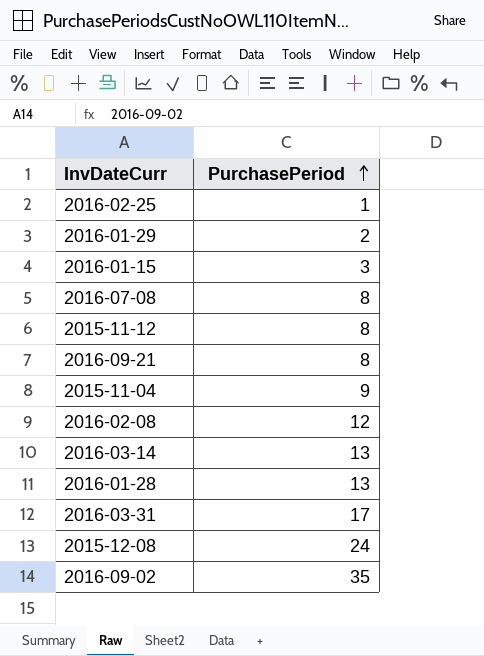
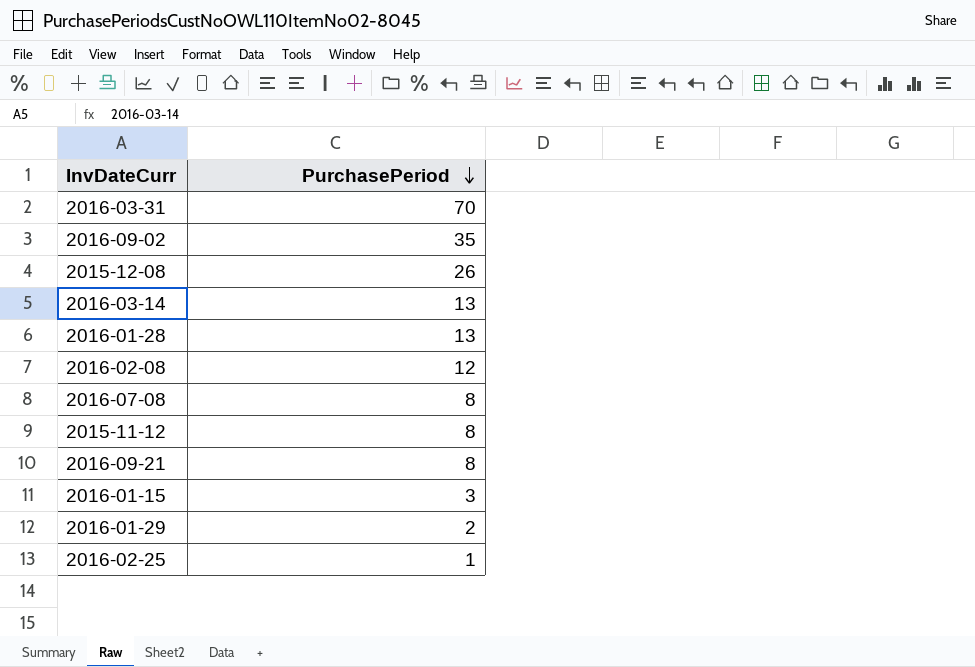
row order: PurchasePeriod ascending -> PurchasePeriod descending
row 2015-11-04: 9 -> none
2016-03-31 | PurchasePeriod: 17 -> 70
2015-12-08 | PurchasePeriod: 24 -> 26

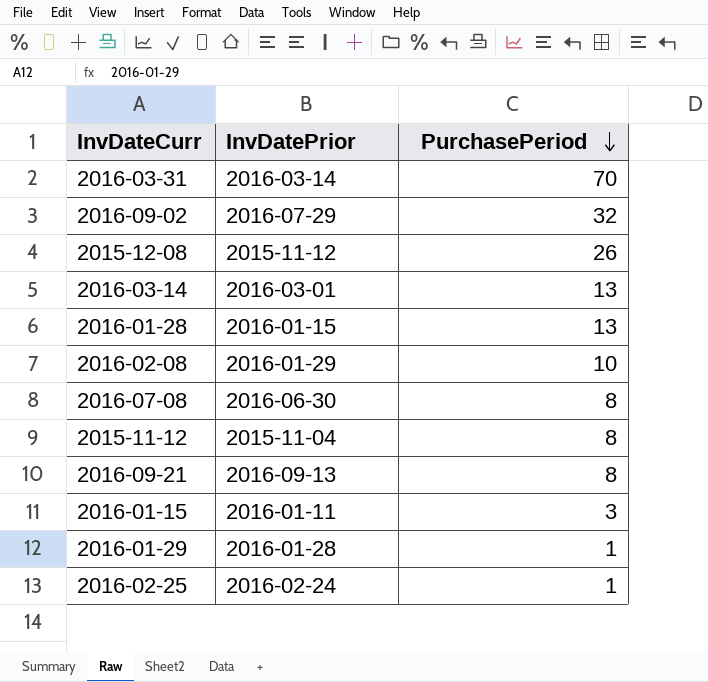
column InvDatePrior | position: none -> 2
2016-09-02 | PurchasePeriod: 35 -> 32
2016-02-08 | PurchasePeriod: 12 -> 10
2016-01-29 | PurchasePeriod: 2 -> 1

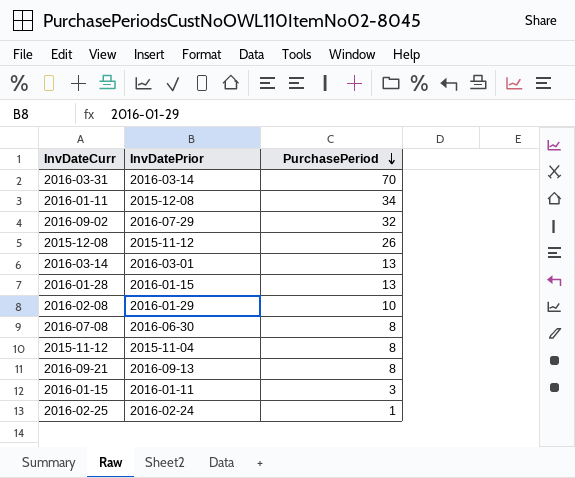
row 2016-01-29: 2016-01-28 | 1 -> none
row 2016-01-11: none -> 2015-12-08 | 34

